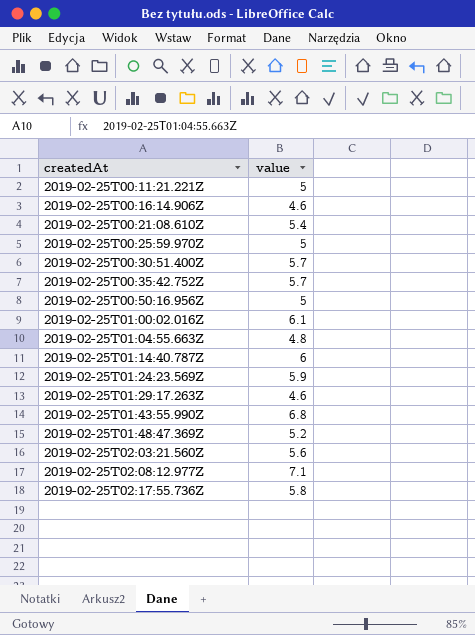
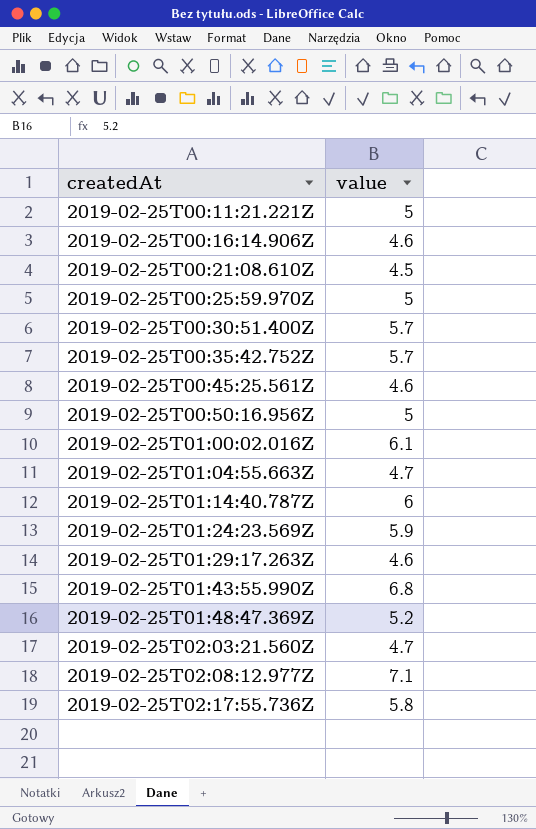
2019-02-25T00:21:08.610Z | value: 5.4 -> 4.5
row 2019-02-25T00:45:25.561Z: none -> 4.6
2019-02-25T01:04:55.663Z | value: 4.8 -> 4.7
2019-02-25T02:03:21.560Z | value: 5.6 -> 4.7

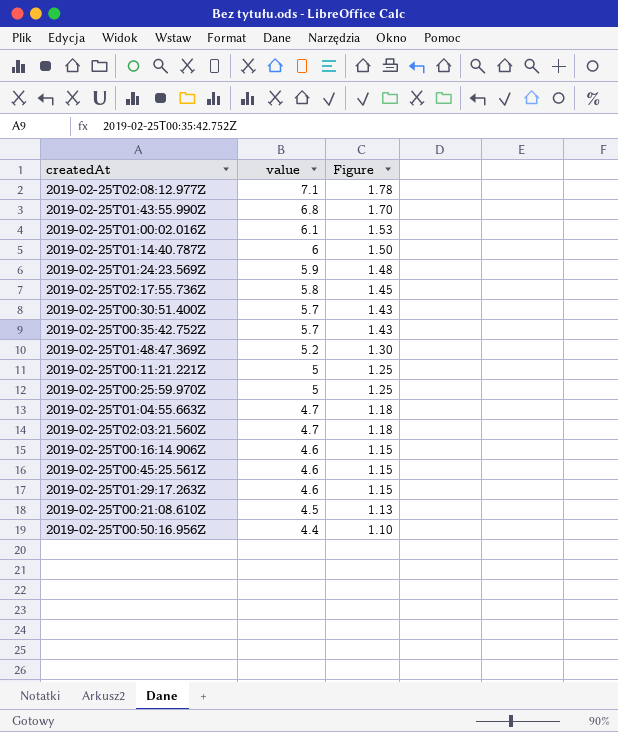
row order: createdAt ascending -> value descending
column Figure | formula: none -> [value] * 0.25
2019-02-25T00:50:16.956Z | value: 5 -> 4.4

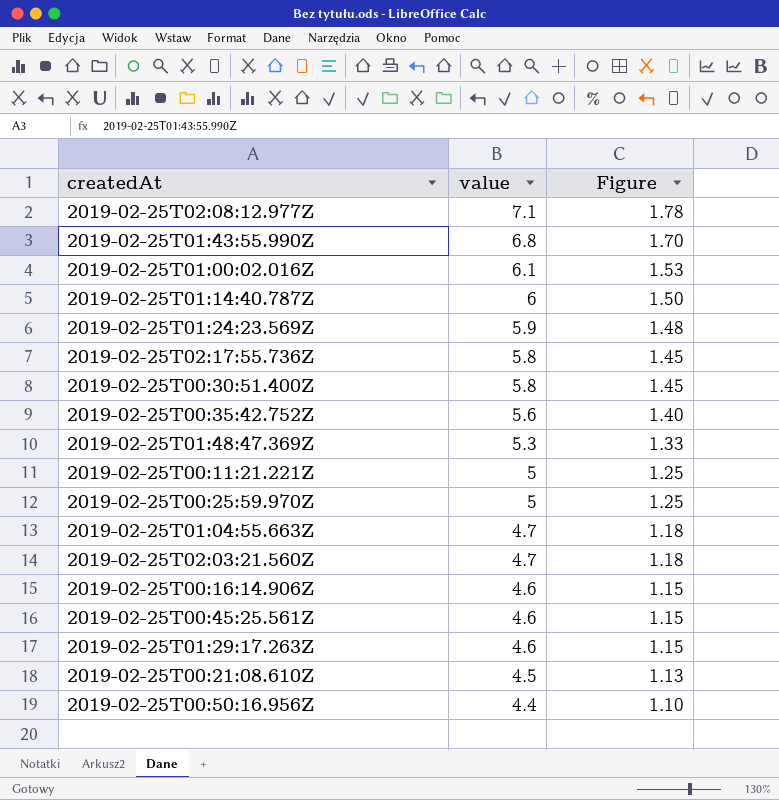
2019-02-25T00:30:51.400Z | value: 5.7 -> 5.8
2019-02-25T00:30:51.400Z | Figure: 1.43 -> 1.45
2019-02-25T00:35:42.752Z | value: 5.7 -> 5.6
2019-02-25T00:35:42.752Z | Figure: 1.43 -> 1.40
2019-02-25T01:48:47.369Z | value: 5.2 -> 5.3
2019-02-25T01:48:47.369Z | Figure: 1.30 -> 1.33

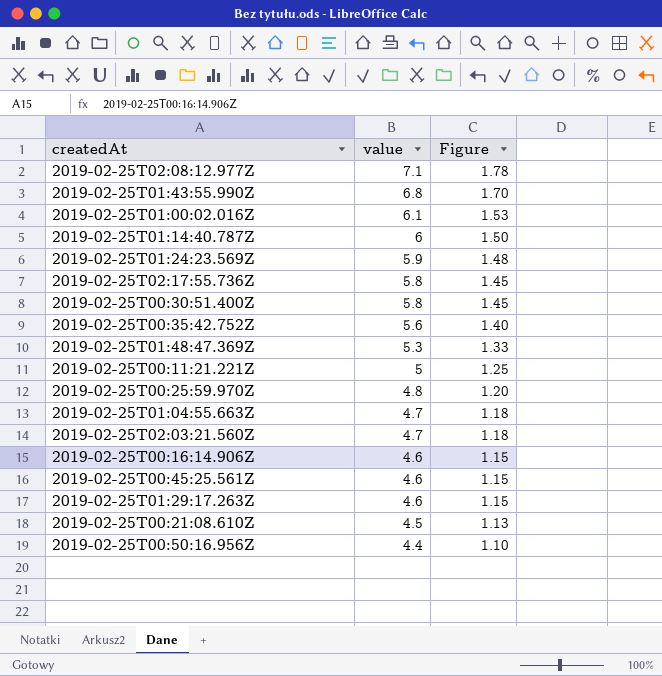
2019-02-25T00:25:59.970Z | value: 5 -> 4.8
2019-02-25T00:25:59.970Z | Figure: 1.25 -> 1.20

